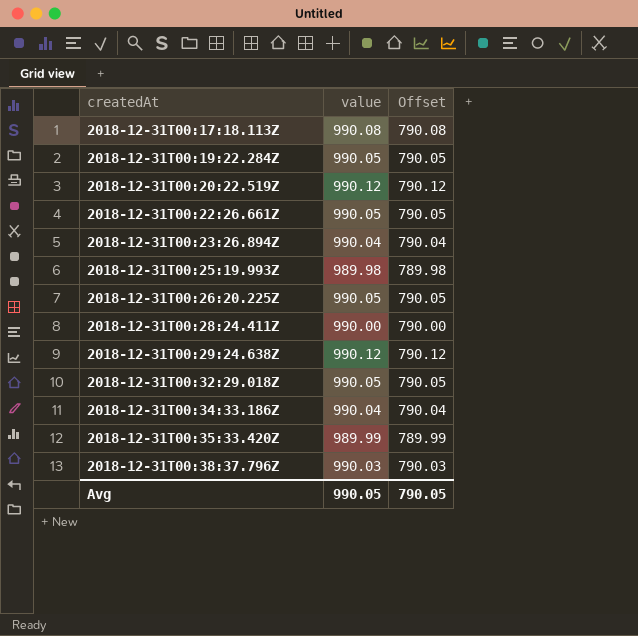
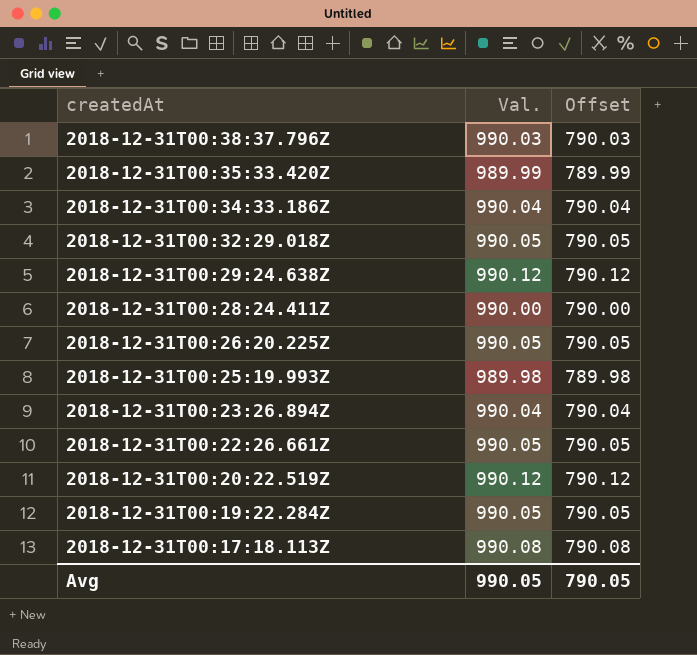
row order: createdAt ascending -> createdAt descending
column name: value -> Val.

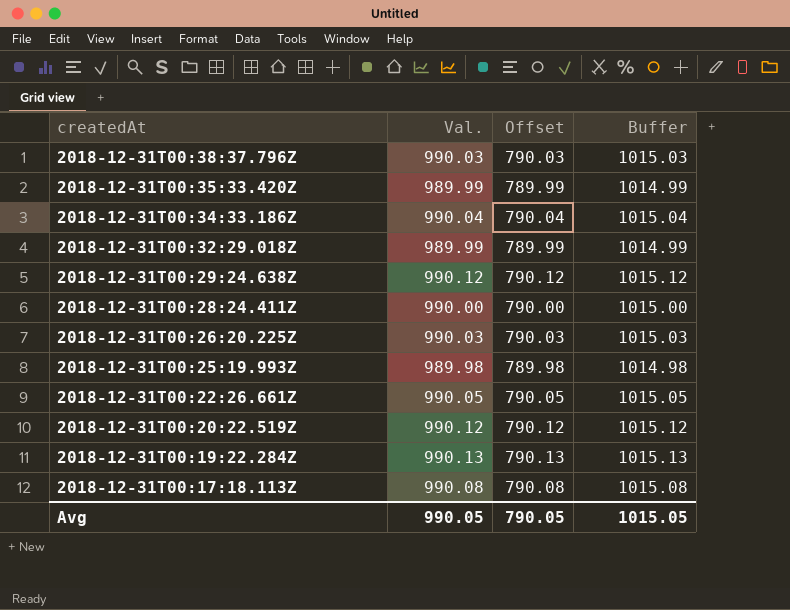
column Buffer | formula: none -> [Val.] + 25
row 2018-12-31T00:23:26.894Z: 990.04 | 790.04 -> none
2018-12-31T00:32:29.018Z | Val.: 990.05 -> 989.99
2018-12-31T00:32:29.018Z | Offset: 790.05 -> 789.99
2018-12-31T00:26:20.225Z | Val.: 990.05 -> 990.03
2018-12-31T00:26:20.225Z | Offset: 790.05 -> 790.03
2018-12-31T00:19:22.284Z | Val.: 990.05 -> 990.13
2018-12-31T00:19:22.284Z | Offset: 790.05 -> 790.13

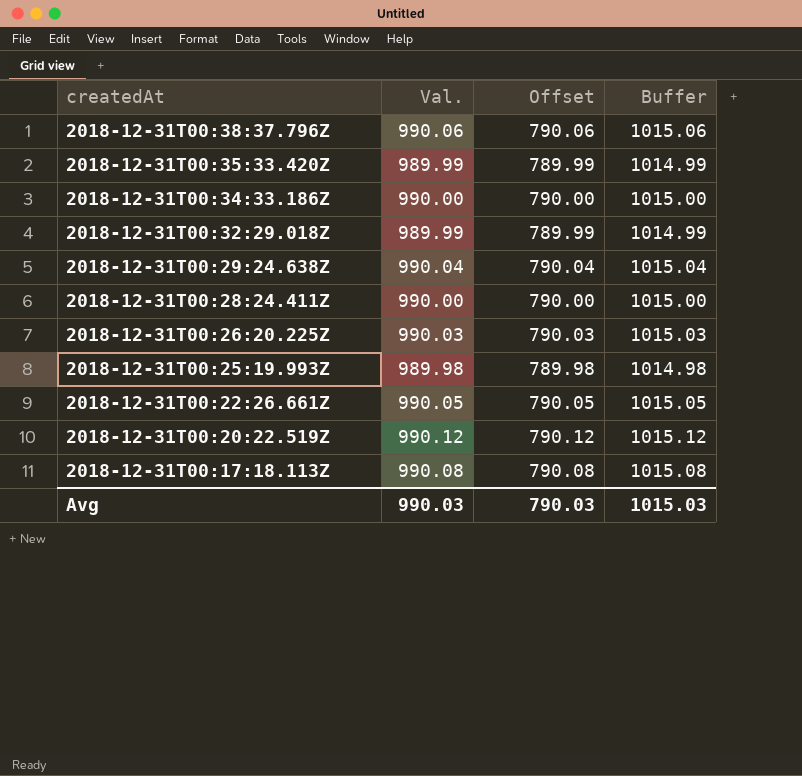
row 2018-12-31T00:19:22.284Z: 990.13 | 790.13 | 1015.13 -> none
2018-12-31T00:38:37.796Z | Val.: 990.03 -> 990.06
2018-12-31T00:38:37.796Z | Offset: 790.03 -> 790.06
2018-12-31T00:38:37.796Z | Buffer: 1015.03 -> 1015.06
2018-12-31T00:34:33.186Z | Val.: 990.04 -> 990.00
2018-12-31T00:34:33.186Z | Offset: 790.04 -> 790.00
2018-12-31T00:34:33.186Z | Buffer: 1015.04 -> 1015.00
2018-12-31T00:29:24.638Z | Val.: 990.12 -> 990.04
2018-12-31T00:29:24.638Z | Offset: 790.12 -> 790.04
2018-12-31T00:29:24.638Z | Buffer: 1015.12 -> 1015.04
Avg | Val.: 990.05 -> 990.03
Avg | Offset: 790.05 -> 790.03
Avg | Buffer: 1015.05 -> 1015.03

